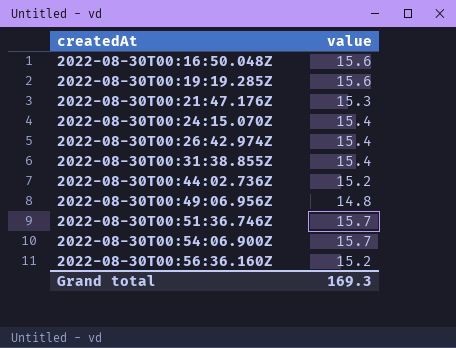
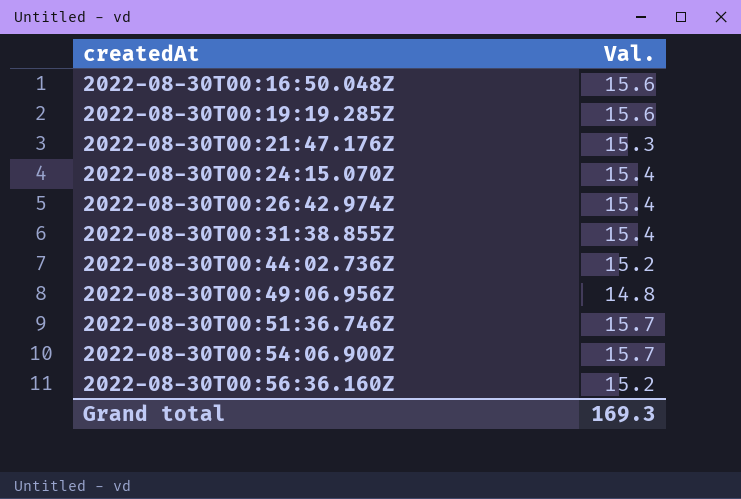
column name: value -> Val.

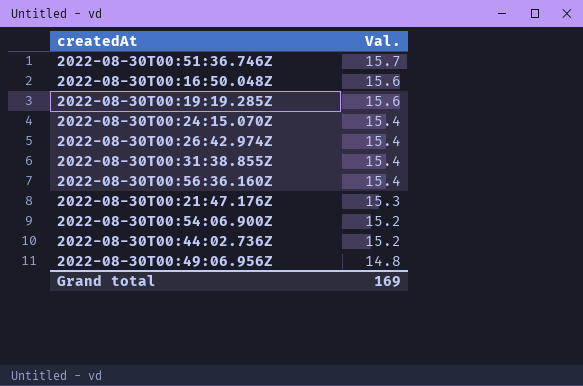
row order: createdAt ascending -> Val. descending
2022-08-30T00:56:36.160Z | Val.: 15.2 -> 15.4
2022-08-30T00:54:06.900Z | Val.: 15.7 -> 15.2
Grand total | Val.: 169.3 -> 169

